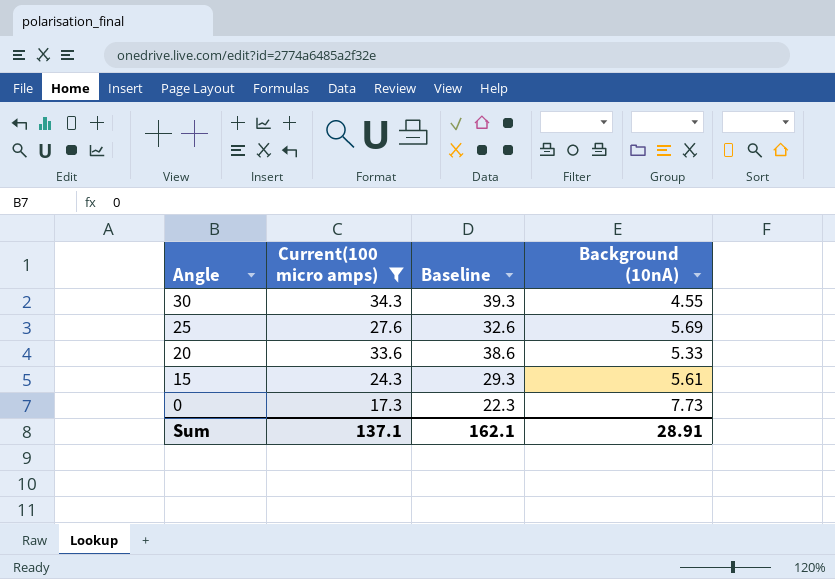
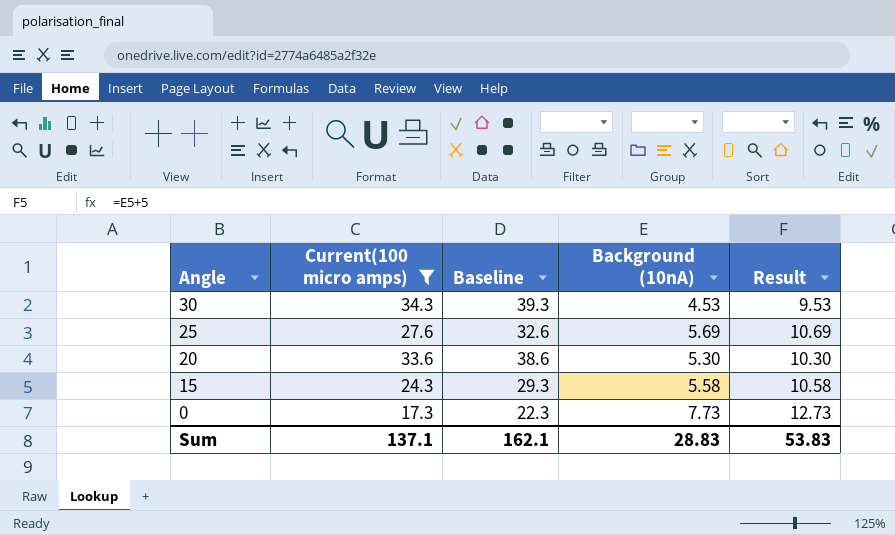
column Result | formula: none -> [Background (10nA)] + 5
30 | Background (10nA): 4.55 -> 4.53
20 | Background (10nA): 5.33 -> 5.30
15 | Background (10nA): 5.61 -> 5.58
Sum | Background (10nA): 28.91 -> 28.83

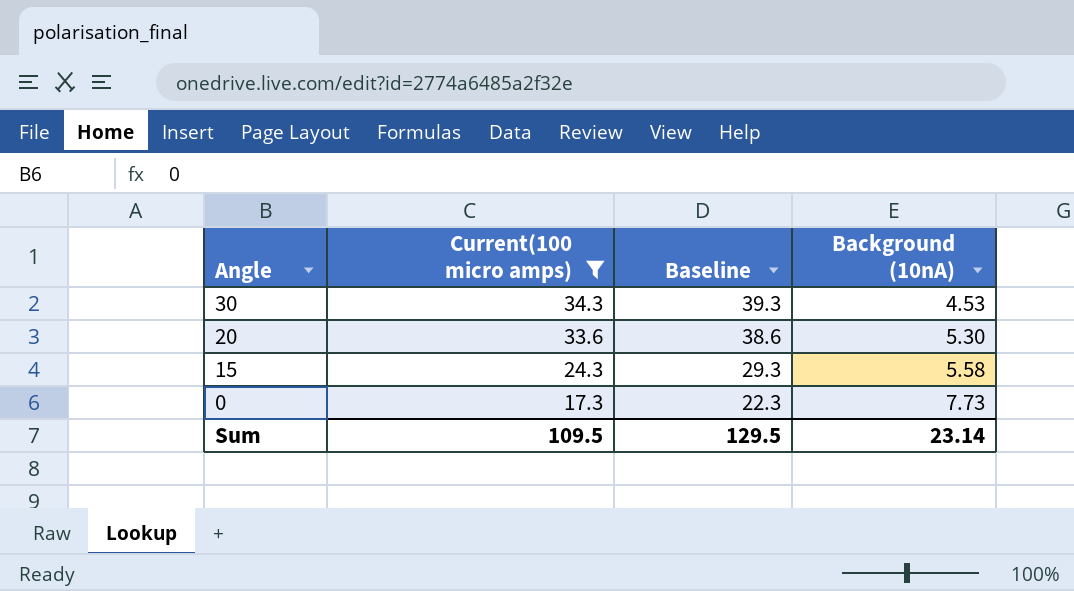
column Result | formula: [Background (10nA)] + 5 -> none
row 25: 27.6 | 32.6 | 5.69 | 10.69 -> none
Sum | Current(100 micro amps): 137.1 -> 109.5
Sum | Baseline: 162.1 -> 129.5
Sum | Background (10nA): 28.83 -> 23.14

